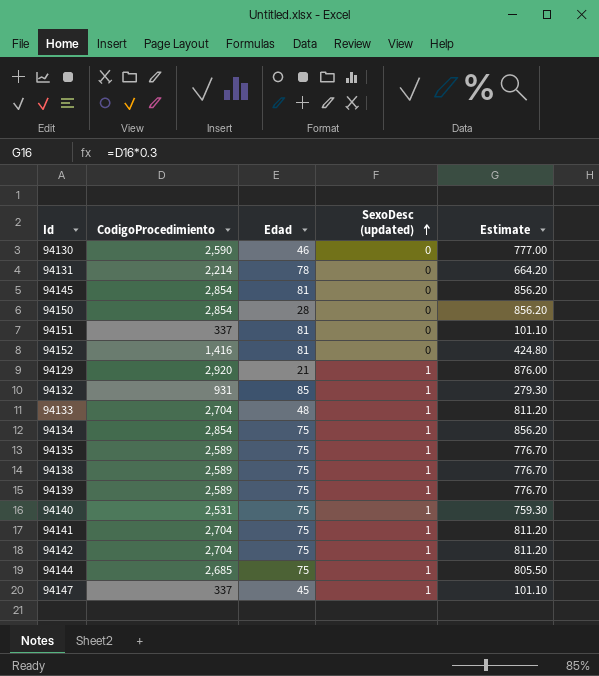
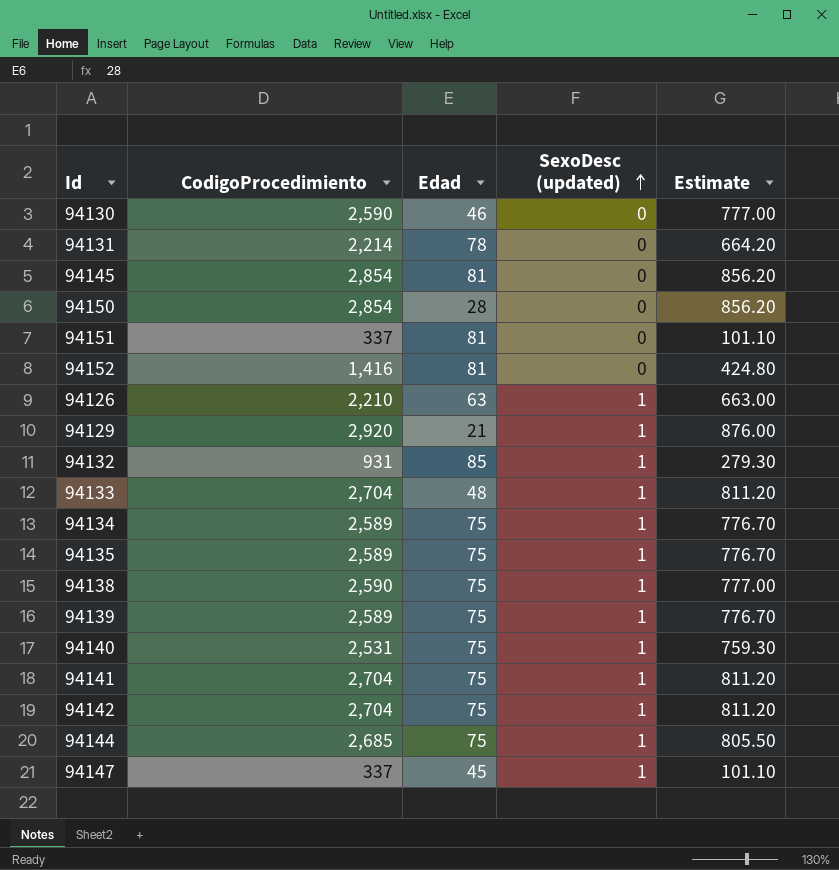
row 94126: none -> 2,210 | 63 | 1 | 663.00
94134 | CodigoProcedimiento: 2,854 -> 2,589
94134 | Estimate: 856.20 -> 776.70
94138 | CodigoProcedimiento: 2,589 -> 2,590
94138 | Estimate: 776.70 -> 777.00

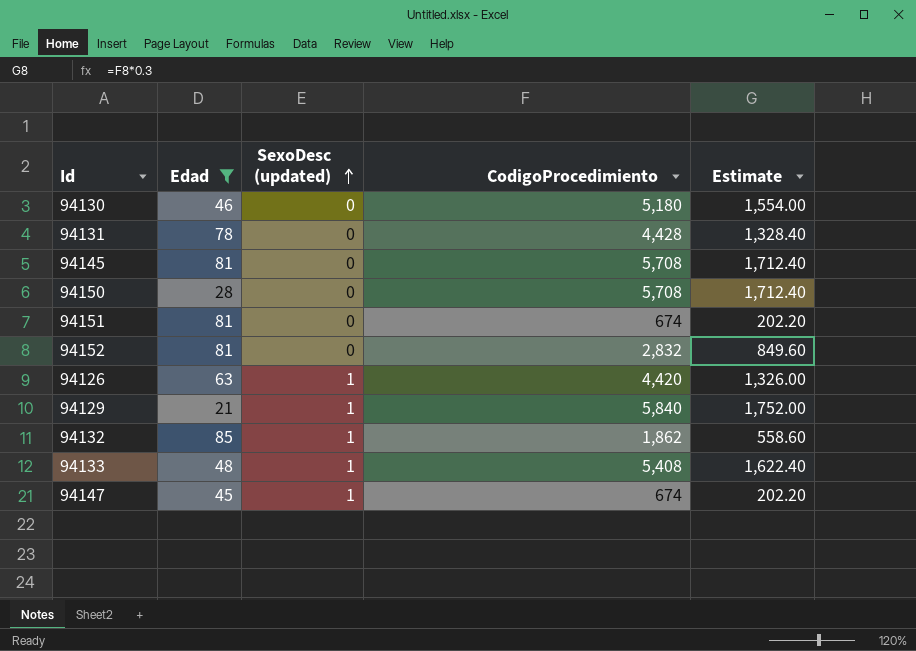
filter: none -> Edad != 75
column CodigoProcedimiento | position: 2 -> 4
94130 | CodigoProcedimiento: 2,590 -> 5,180
94130 | Estimate: 777.00 -> 1,554.00
94131 | CodigoProcedimiento: 2,214 -> 4,428
94131 | Estimate: 664.20 -> 1,328.40
94145 | CodigoProcedimiento: 2,854 -> 5,708
94145 | Estimate: 856.20 -> 1,712.40
94150 | CodigoProcedimiento: 2,854 -> 5,708
94150 | Estimate: 856.20 -> 1,712.40
94151 | CodigoProcedimiento: 337 -> 674
94151 | Estimate: 101.10 -> 202.20
94152 | CodigoProcedimiento: 1,416 -> 2,832
94152 | Estimate: 424.80 -> 849.60
94126 | CodigoProcedimiento: 2,210 -> 4,420
94126 | Estimate: 663.00 -> 1,326.00
94129 | CodigoProcedimiento: 2,920 -> 5,840
94129 | Estimate: 876.00 -> 1,752.00
94132 | CodigoProcedimiento: 931 -> 1,862
94132 | Estimate: 279.30 -> 558.60
94133 | CodigoProcedimiento: 2,704 -> 5,408
94133 | Estimate: 811.20 -> 1,622.40
94147 | CodigoProcedimiento: 337 -> 674
94147 | Estimate: 101.10 -> 202.20

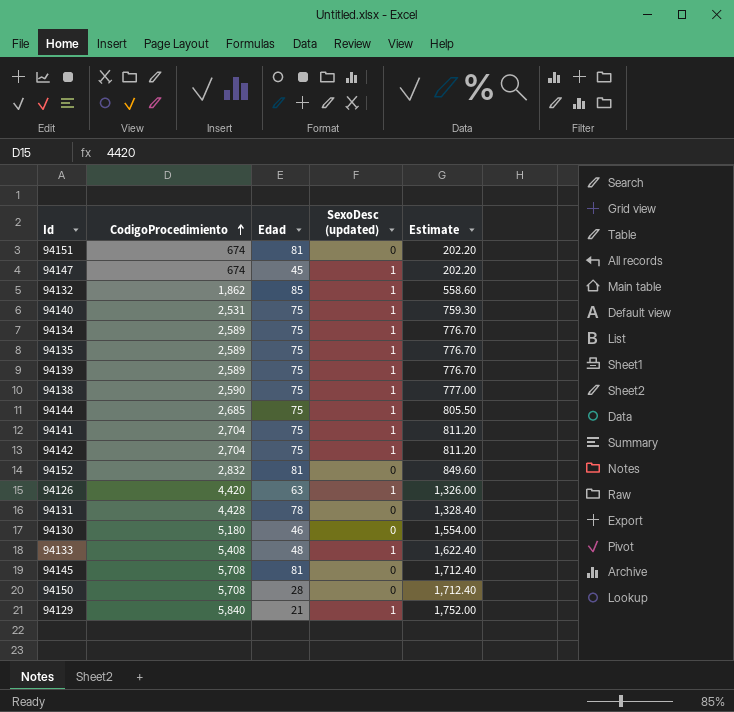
filter: Edad != 75 -> none
row order: SexoDesc (updated) ascending -> CodigoProcedimiento ascending
column CodigoProcedimiento | position: 4 -> 2

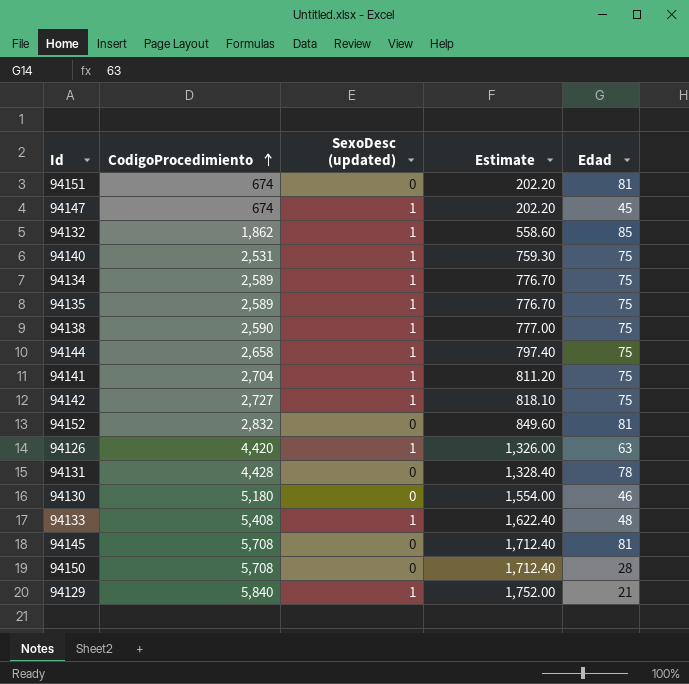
column Edad | position: 3 -> 5
row 94139: 2,589 | 75 | 1 | 776.70 -> none
94144 | CodigoProcedimiento: 2,685 -> 2,658
94144 | Estimate: 805.50 -> 797.40
94142 | CodigoProcedimiento: 2,704 -> 2,727
94142 | Estimate: 811.20 -> 818.10

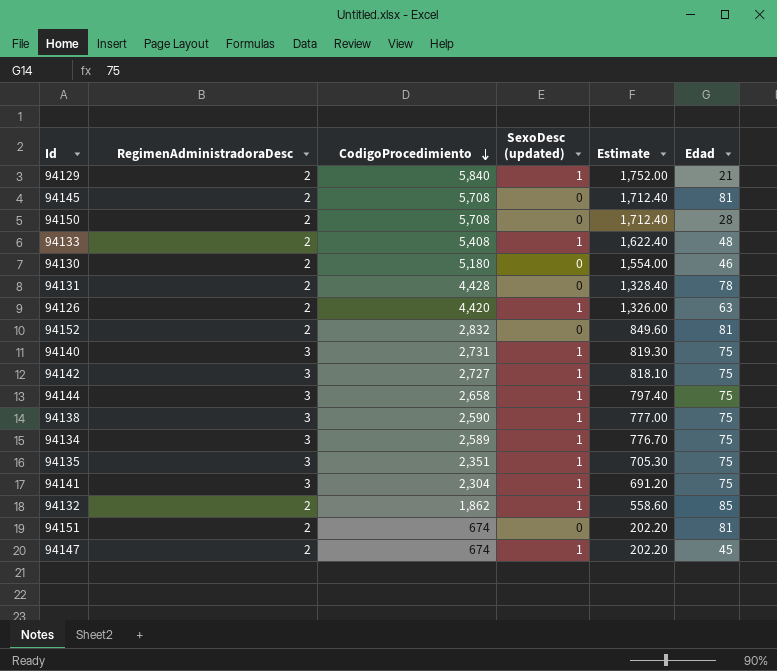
row order: CodigoProcedimiento ascending -> CodigoProcedimiento descending
column RegimenAdministradoraDesc | position: none -> 2
94140 | CodigoProcedimiento: 2,531 -> 2,731
94140 | Estimate: 759.30 -> 819.30
94135 | CodigoProcedimiento: 2,589 -> 2,351
94135 | Estimate: 776.70 -> 705.30
94141 | CodigoProcedimiento: 2,704 -> 2,304
94141 | Estimate: 811.20 -> 691.20

